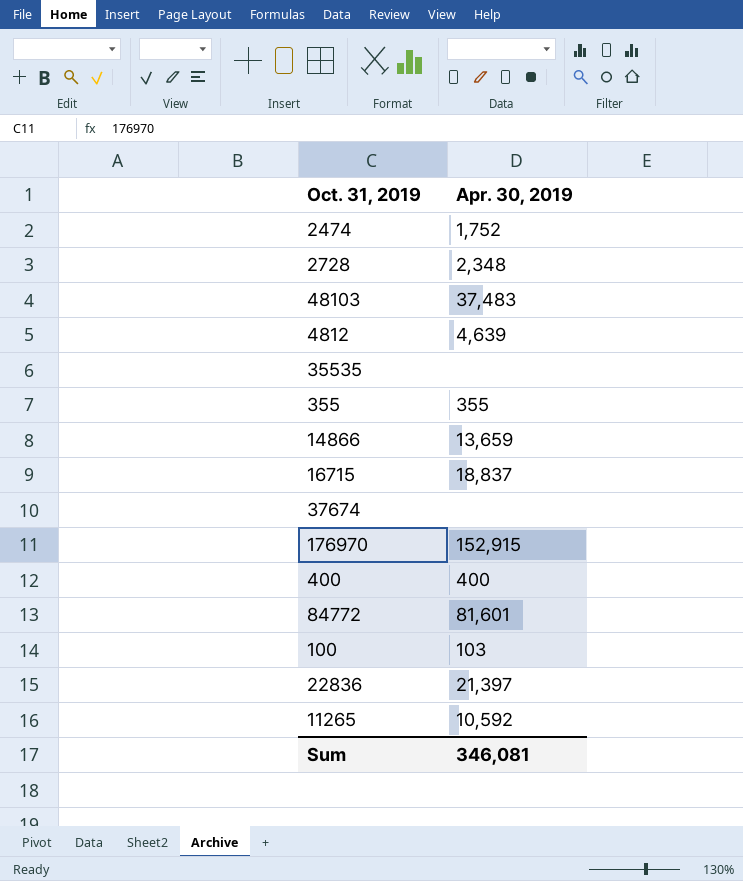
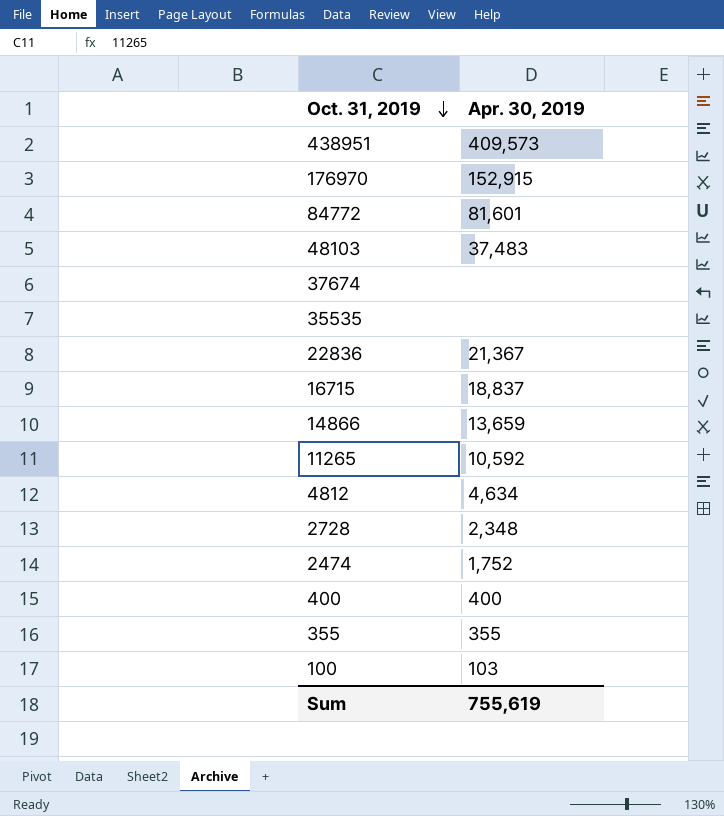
row order: none -> Oct. 31, 2019 descending
row 438951: none -> 409,573
22836 | Apr. 30, 2019: 21,397 -> 21,367
4812 | Apr. 30, 2019: 4,639 -> 4,634
Sum | Apr. 30, 2019: 346,081 -> 755,619

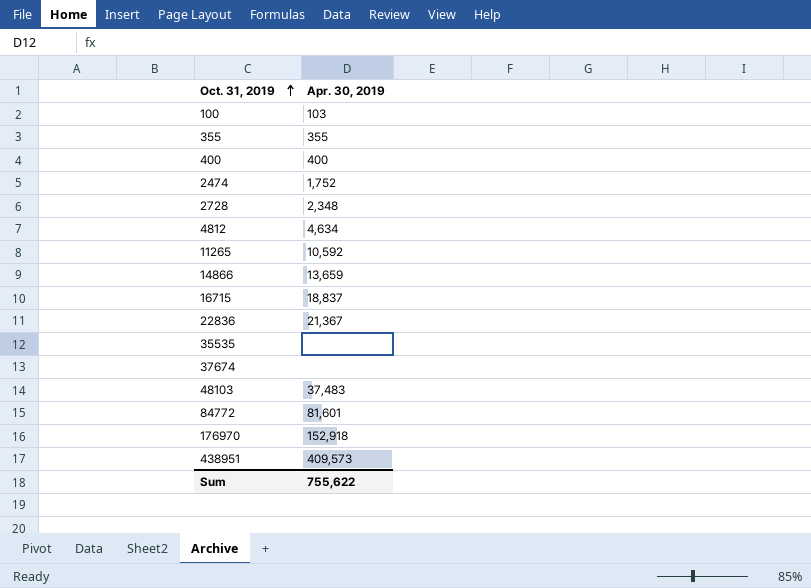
row order: Oct. 31, 2019 descending -> Oct. 31, 2019 ascending
176970 | Apr. 30, 2019: 152,915 -> 152,918
Sum | Apr. 30, 2019: 755,619 -> 755,622

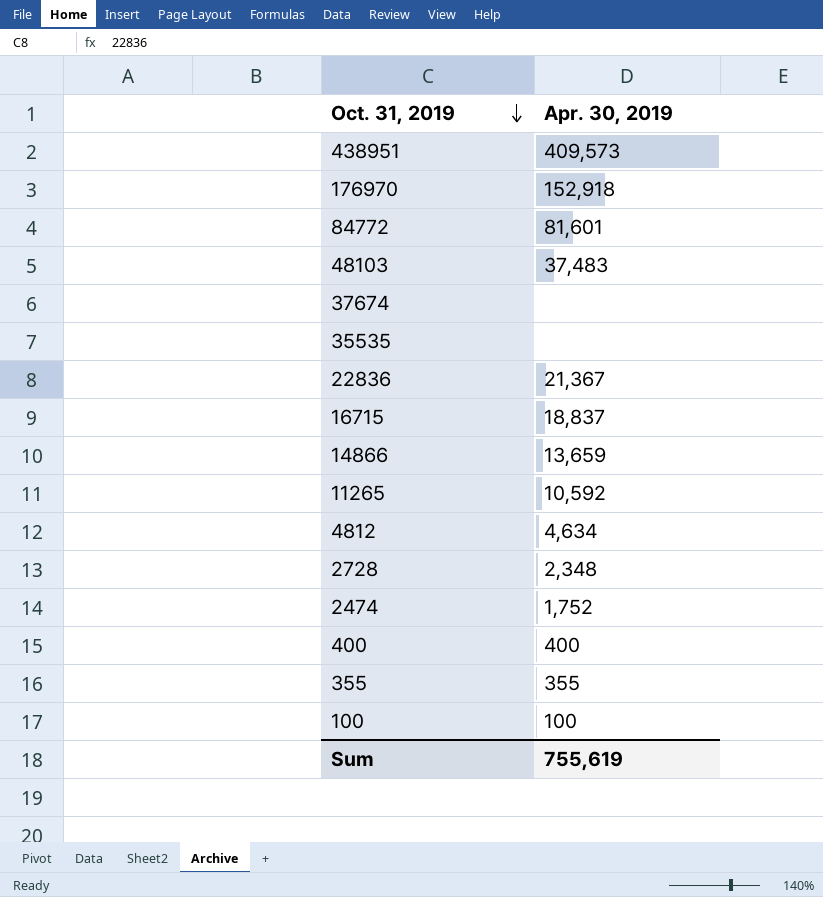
row order: Oct. 31, 2019 ascending -> Oct. 31, 2019 descending
100 | Apr. 30, 2019: 103 -> 100
Sum | Apr. 30, 2019: 755,622 -> 755,619

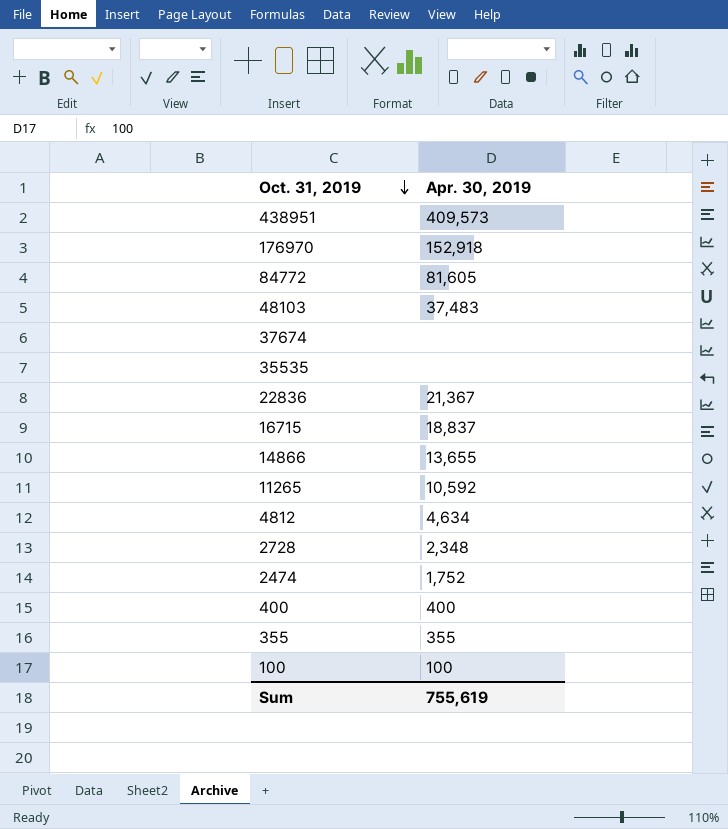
84772 | Apr. 30, 2019: 81,601 -> 81,605
14866 | Apr. 30, 2019: 13,659 -> 13,655

